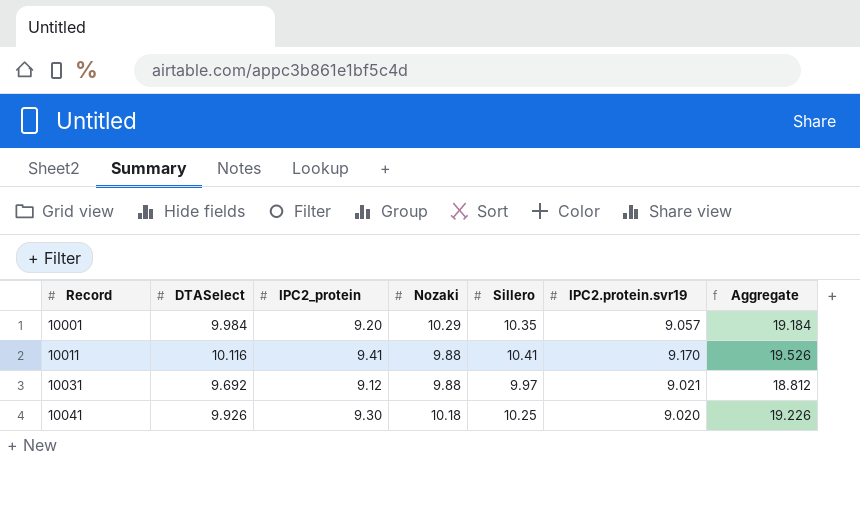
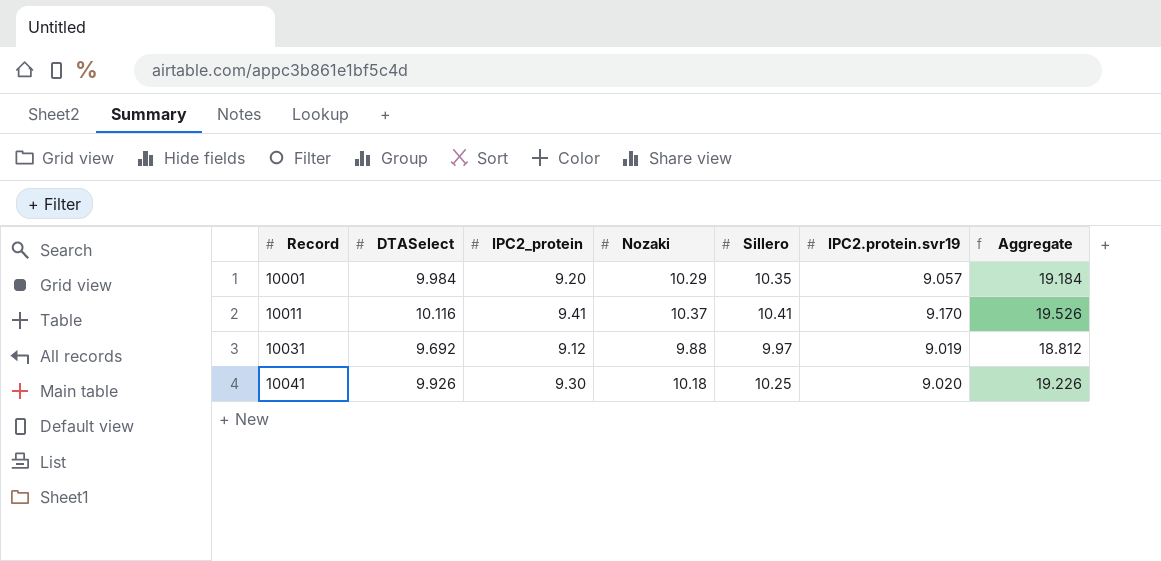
10011 | Nozaki: 9.88 -> 10.37
10031 | IPC2.protein.svr19: 9.021 -> 9.019

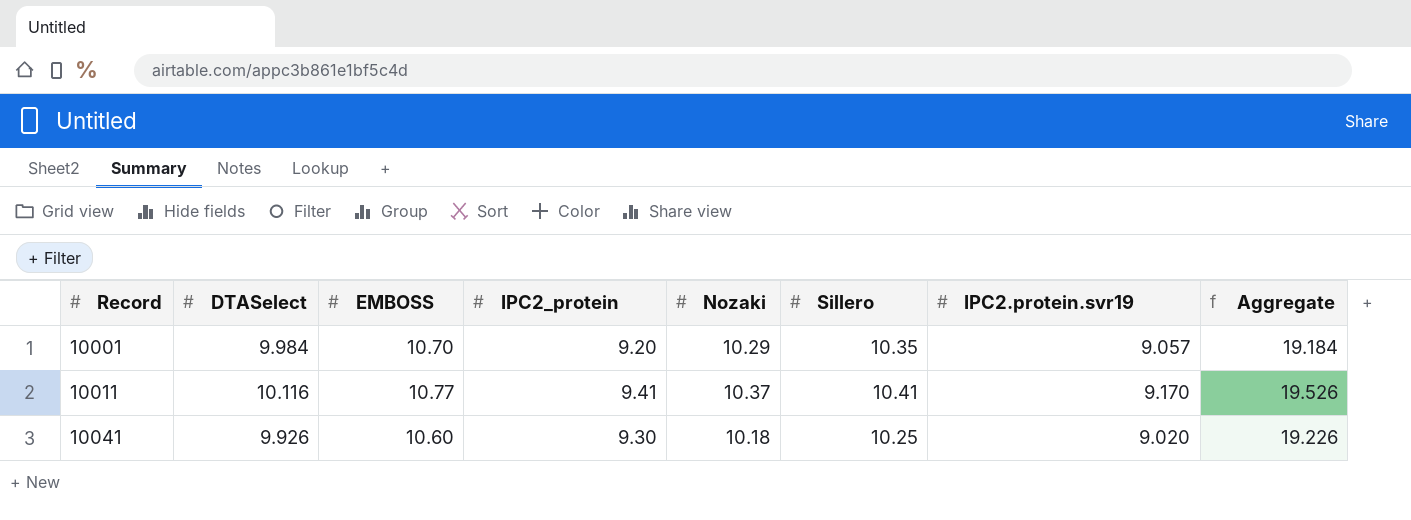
column EMBOSS | position: none -> 3
row 10031: 9.692 | 9.12 | 9.88 | 9.97 | 9.019 | 18.812 -> none

